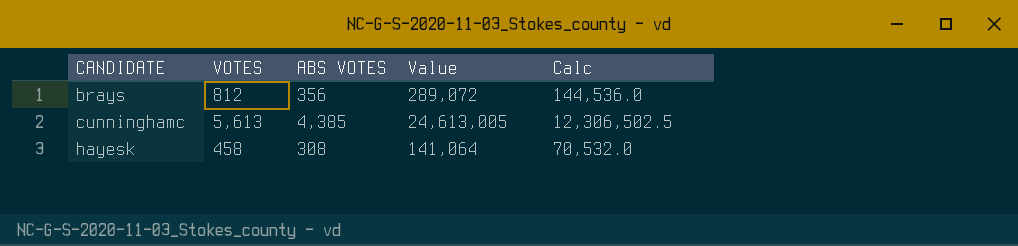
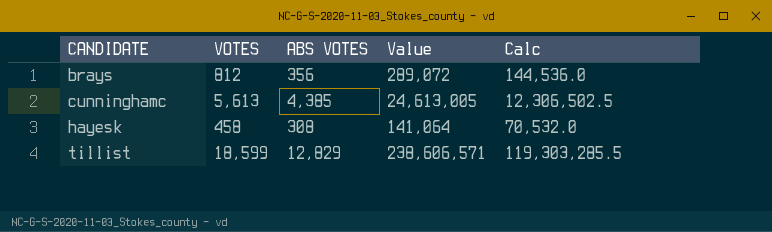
row tillist: none -> 18,599 | 12,829 | 238,606,571 | 119,303,285.5

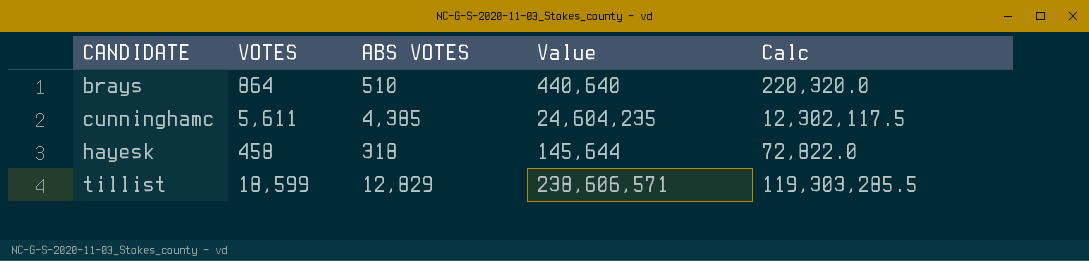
brays | VOTES: 812 -> 864
brays | ABS VOTES: 356 -> 510
brays | Value: 289,072 -> 440,640
brays | Calc: 144,536.0 -> 220,320.0
cunninghamc | VOTES: 5,613 -> 5,611
cunninghamc | Value: 24,613,005 -> 24,604,235
cunninghamc | Calc: 12,306,502.5 -> 12,302,117.5
hayesk | ABS VOTES: 308 -> 318
hayesk | Value: 141,064 -> 145,644
hayesk | Calc: 70,532.0 -> 72,822.0

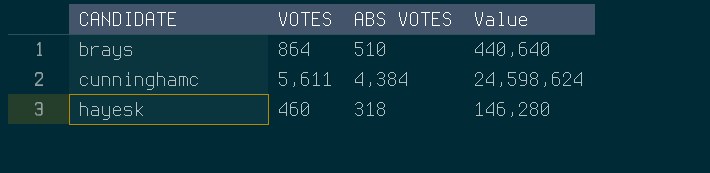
column Calc | formula: [Value] * 0.5 -> none
row tillist: 18,599 | 12,829 | 238,606,571 | 119,303,285.5 -> none
cunninghamc | ABS VOTES: 4,385 -> 4,384
cunninghamc | Value: 24,604,235 -> 24,598,624
hayesk | VOTES: 458 -> 460
hayesk | Value: 145,644 -> 146,280

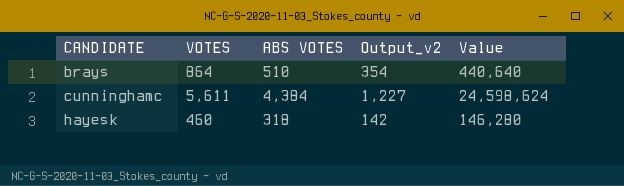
column Output_v2 | formula: none -> [VOTES] - [ABS VOTES]

